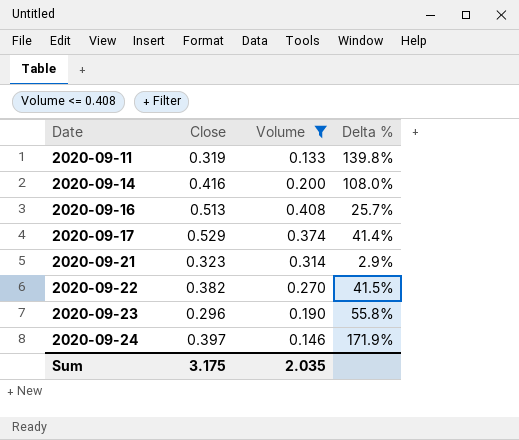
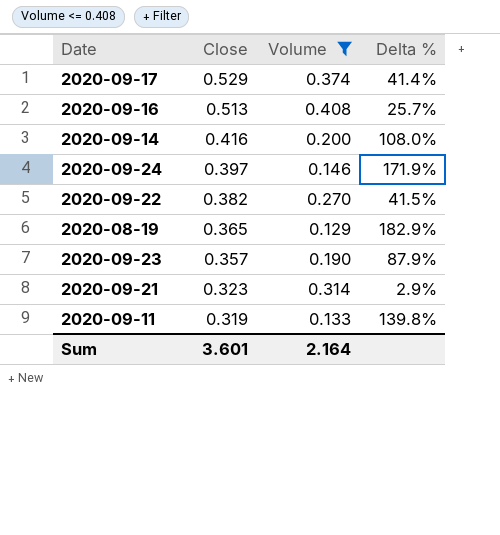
row order: Date ascending -> Close descending
row 2020-08-19: none -> 0.365 | 0.129 | 182.9%
2020-09-23 | Close: 0.296 -> 0.357
2020-09-23 | Delta %: 55.8% -> 87.9%
Sum | Close: 3.175 -> 3.601
Sum | Volume: 2.035 -> 2.164

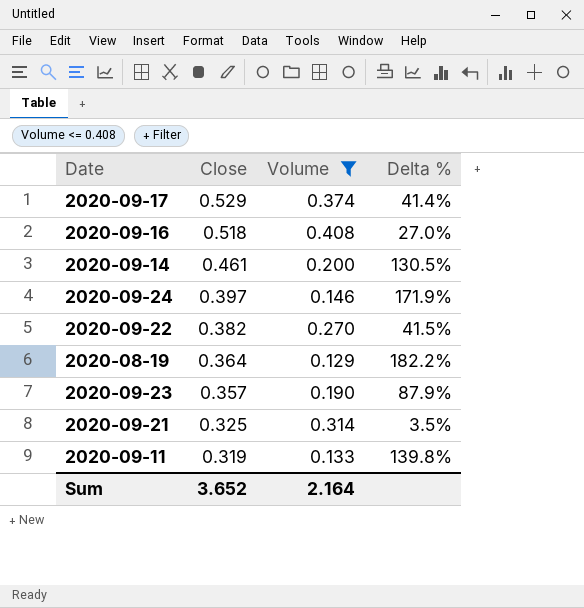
2020-09-16 | Close: 0.513 -> 0.518
2020-09-16 | Delta %: 25.7% -> 27.0%
2020-09-14 | Close: 0.416 -> 0.461
2020-09-14 | Delta %: 108.0% -> 130.5%
2020-08-19 | Close: 0.365 -> 0.364
2020-08-19 | Delta %: 182.9% -> 182.2%
2020-09-21 | Close: 0.323 -> 0.325
2020-09-21 | Delta %: 2.9% -> 3.5%
Sum | Close: 3.601 -> 3.652

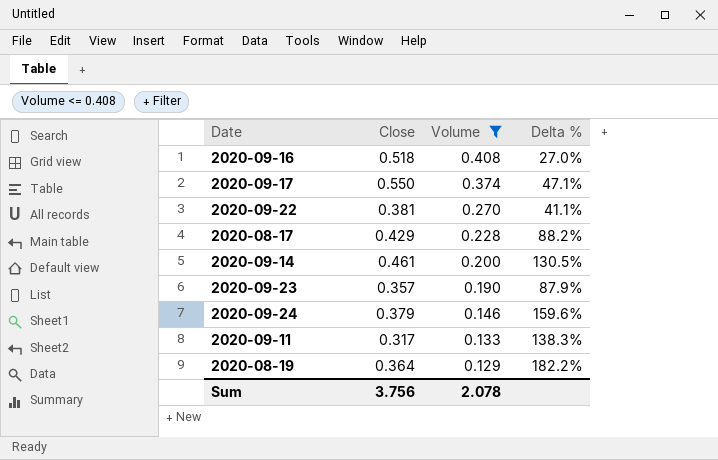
row order: Close descending -> Volume descending
row 2020-09-21: 0.325 | 0.314 | 3.5% -> none
2020-09-17 | Close: 0.529 -> 0.550
2020-09-17 | Delta %: 41.4% -> 47.1%
2020-09-22 | Close: 0.382 -> 0.381
2020-09-22 | Delta %: 41.5% -> 41.1%
row 2020-08-17: none -> 0.429 | 0.228 | 88.2%
2020-09-24 | Close: 0.397 -> 0.379
2020-09-24 | Delta %: 171.9% -> 159.6%
2020-09-11 | Close: 0.319 -> 0.317
2020-09-11 | Delta %: 139.8% -> 138.3%
Sum | Close: 3.652 -> 3.756
Sum | Volume: 2.164 -> 2.078

